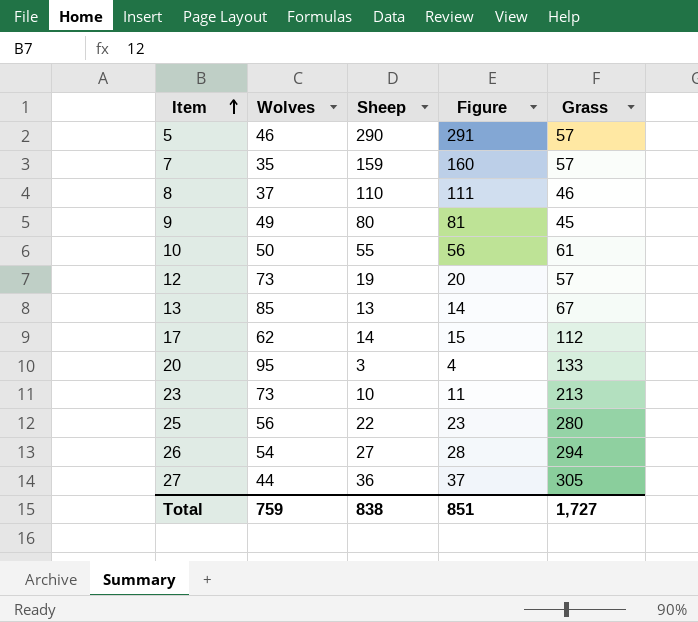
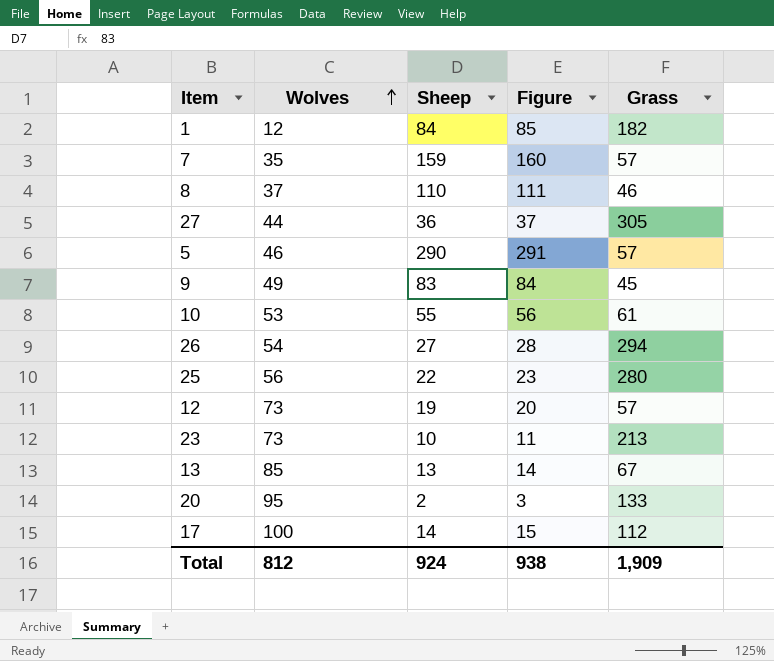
row order: Item ascending -> Wolves ascending
row 1: none -> 12 | 84 | 85 | 182
9 | Sheep: 80 -> 83
9 | Figure: 81 -> 84
10 | Wolves: 50 -> 53
20 | Sheep: 3 -> 2
20 | Figure: 4 -> 3
17 | Wolves: 62 -> 100
Total | Wolves: 759 -> 812
Total | Sheep: 838 -> 924
Total | Figure: 851 -> 938
Total | Grass: 1,727 -> 1,909

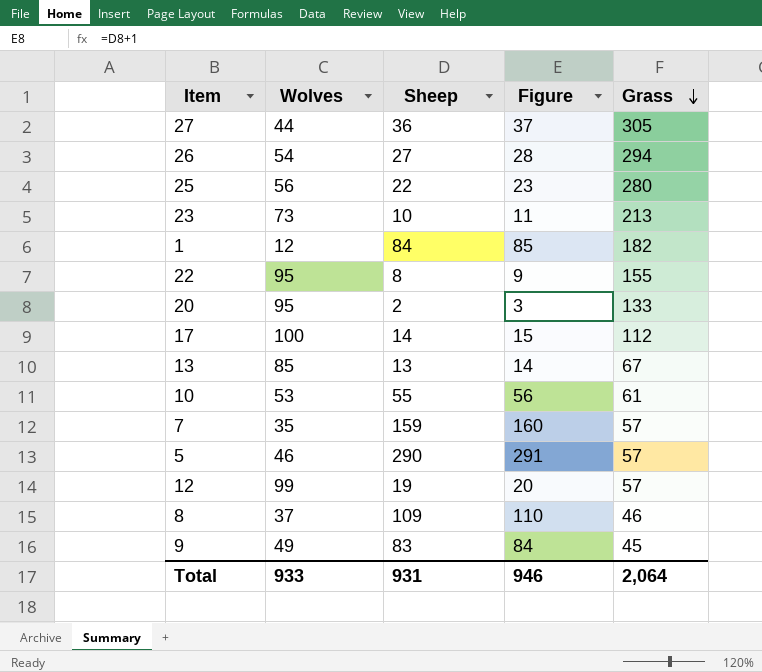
row order: Wolves ascending -> Grass descending
row 22: none -> 95 | 8 | 9 | 155
12 | Wolves: 73 -> 99
8 | Sheep: 110 -> 109
8 | Figure: 111 -> 110
Total | Wolves: 812 -> 933
Total | Sheep: 924 -> 931
Total | Figure: 938 -> 946
Total | Grass: 1,909 -> 2,064

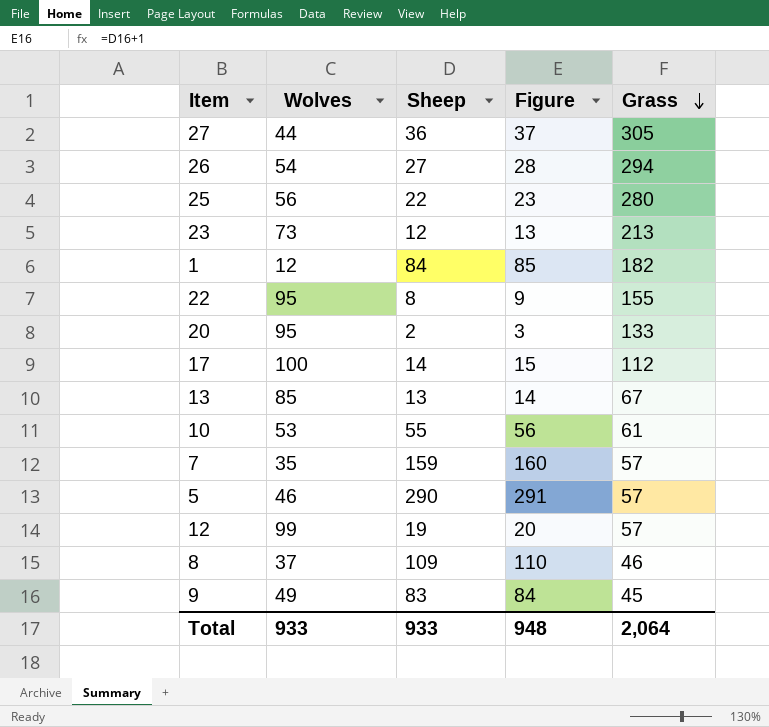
23 | Sheep: 10 -> 12
23 | Figure: 11 -> 13
Total | Sheep: 931 -> 933
Total | Figure: 946 -> 948

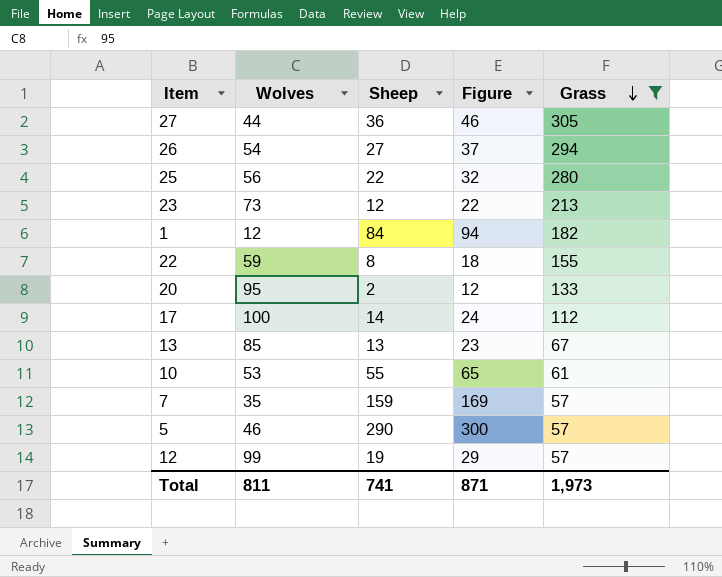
filter: none -> Grass >= 57
column Figure | formula: [Sheep] + 1 -> [Sheep] + 10
22 | Wolves: 95 -> 59
Total | Wolves: 933 -> 811
Total | Sheep: 933 -> 741
Total | Figure: 948 -> 871
Total | Grass: 2,064 -> 1,973

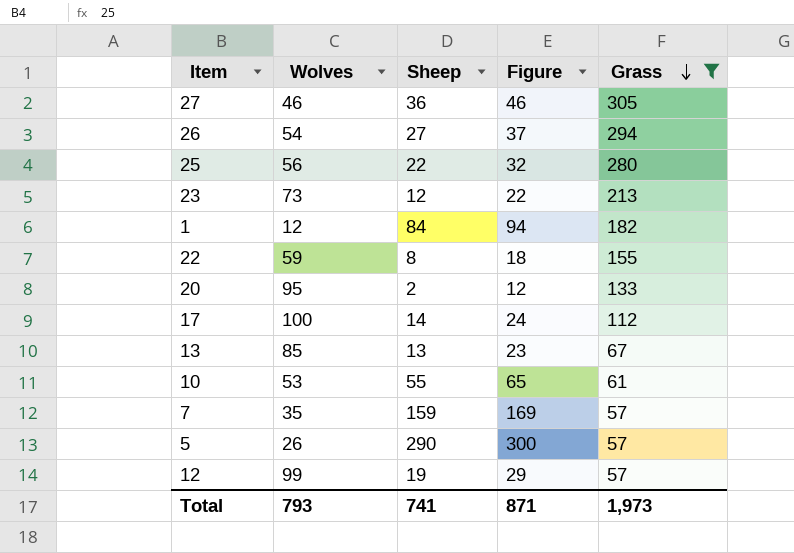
27 | Wolves: 44 -> 46
5 | Wolves: 46 -> 26
Total | Wolves: 811 -> 793

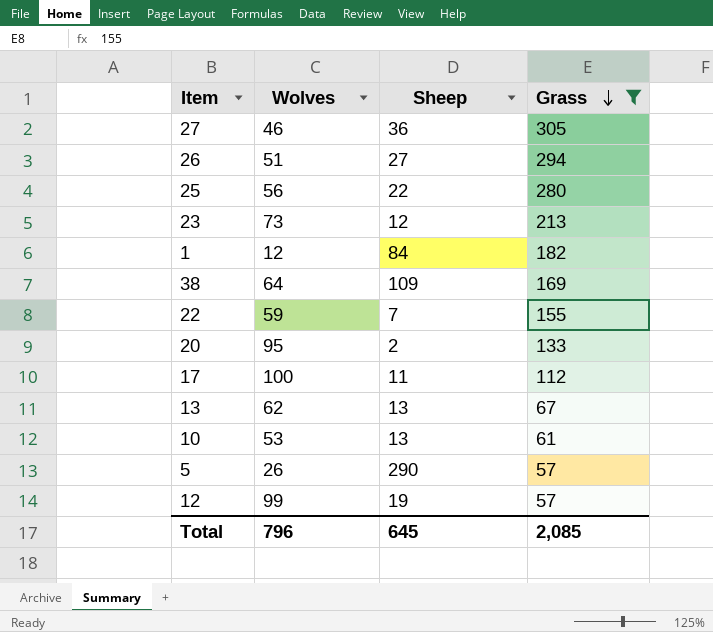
column Figure | formula: [Sheep] + 10 -> none
row 7: 35 | 159 | 169 | 57 -> none
26 | Wolves: 54 -> 51
row 38: none -> 64 | 109 | 169
22 | Sheep: 8 -> 7
17 | Sheep: 14 -> 11
13 | Wolves: 85 -> 62
10 | Sheep: 55 -> 13
Total | Wolves: 793 -> 796
Total | Sheep: 741 -> 645
Total | Grass: 1,973 -> 2,085

